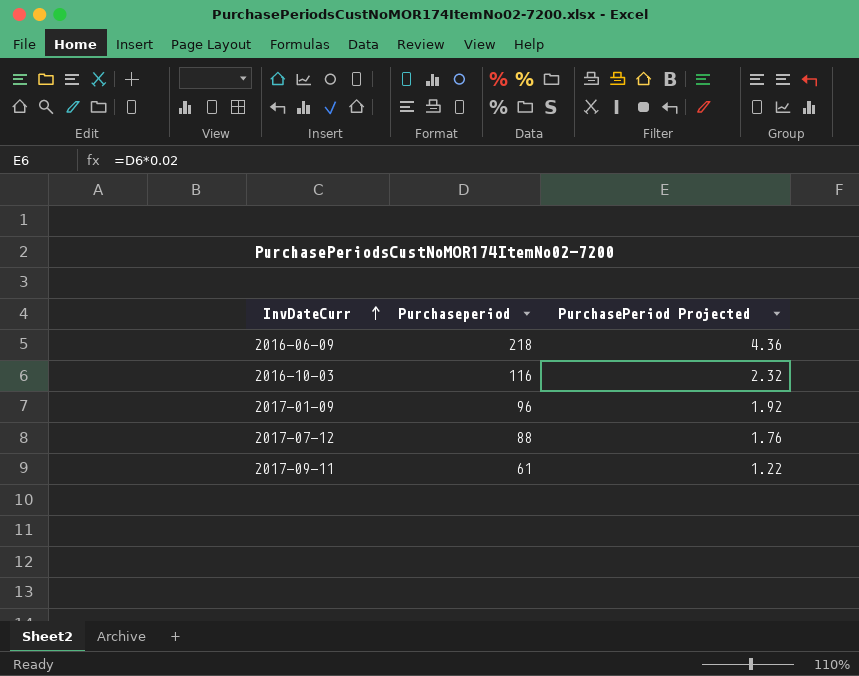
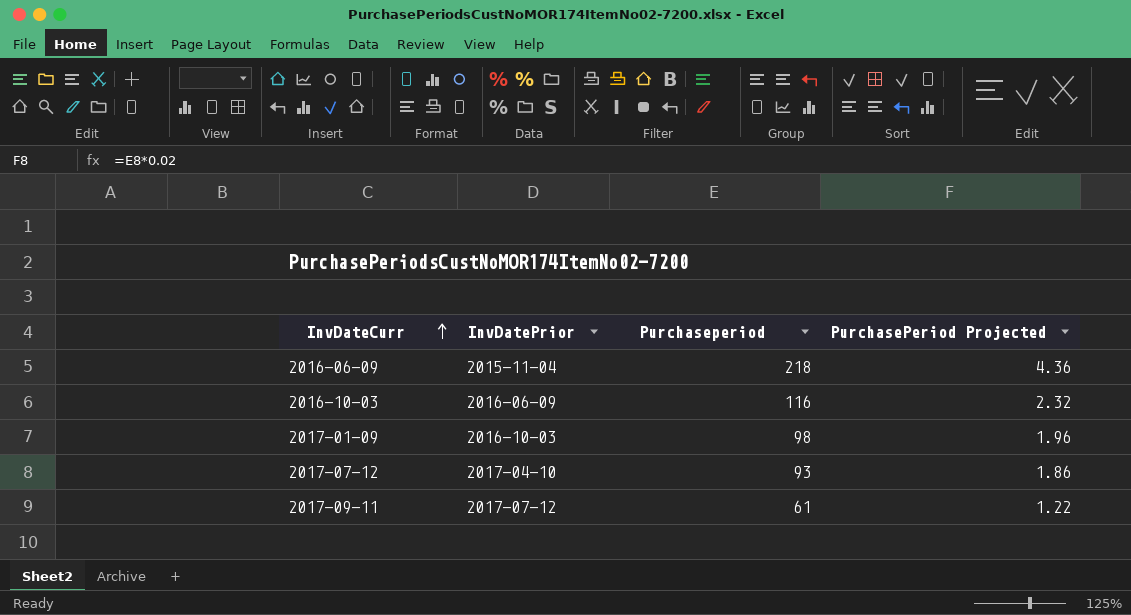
column InvDatePrior | position: none -> 2
2017-01-09 | Purchaseperiod: 96 -> 98
2017-01-09 | PurchasePeriod Projected: 1.92 -> 1.96
2017-07-12 | Purchaseperiod: 88 -> 93
2017-07-12 | PurchasePeriod Projected: 1.76 -> 1.86

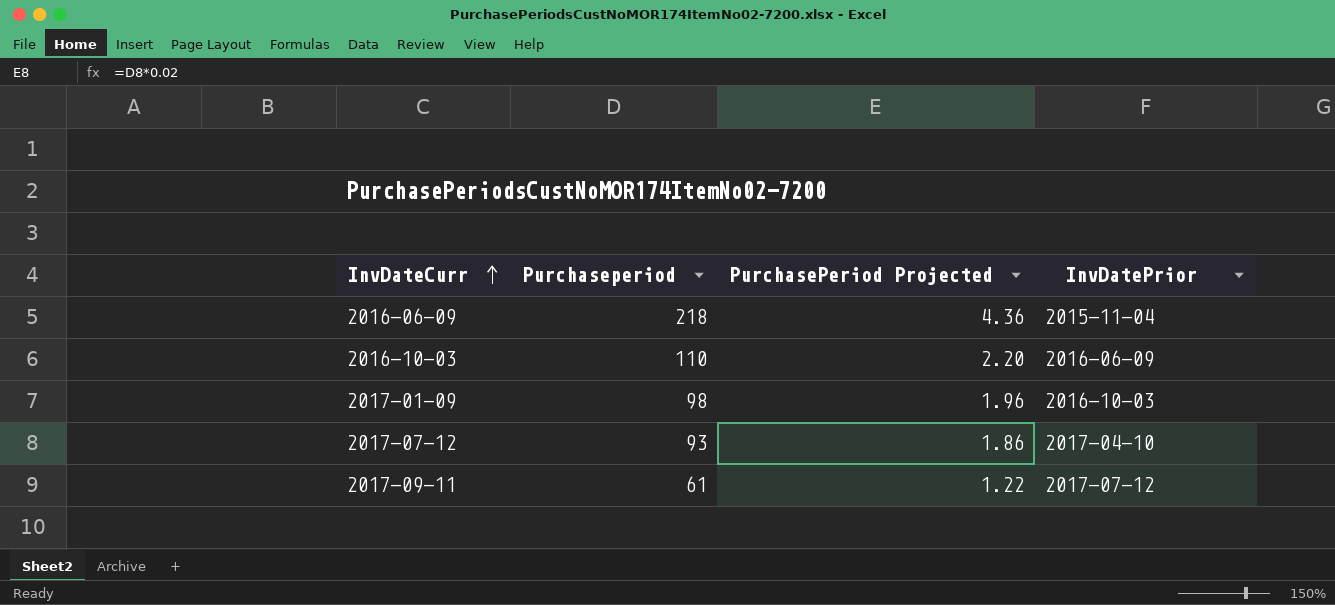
column InvDatePrior | position: 2 -> 4
2016-10-03 | Purchaseperiod: 116 -> 110
2016-10-03 | PurchasePeriod Projected: 2.32 -> 2.20

